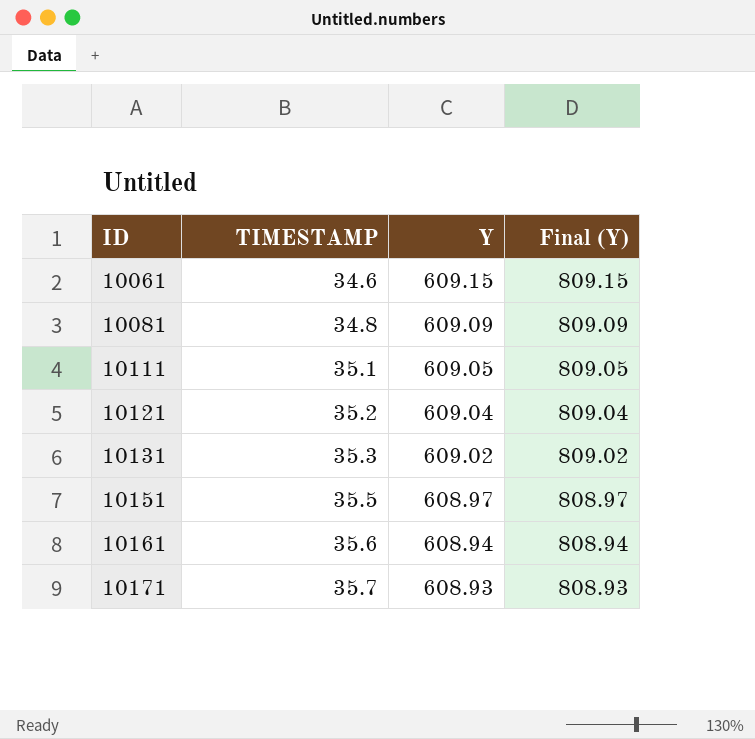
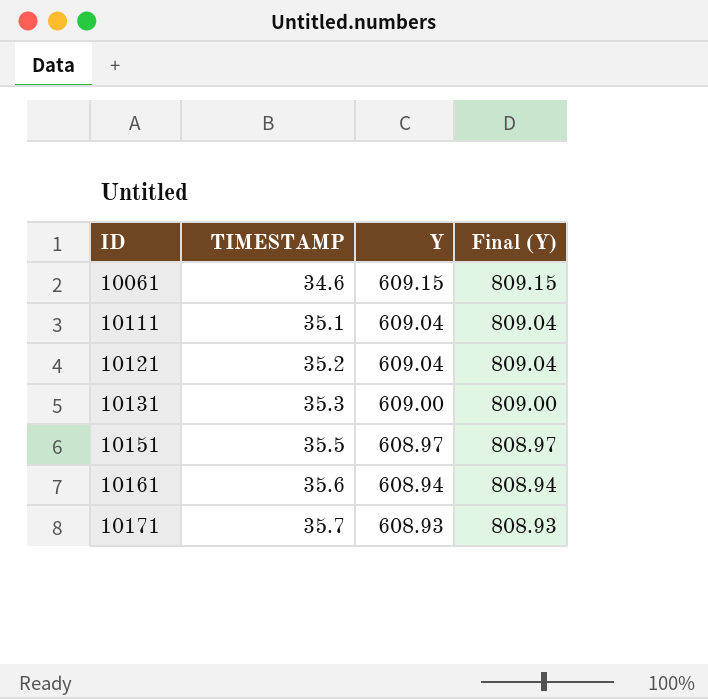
row 10081: 34.8 | 609.09 | 809.09 -> none
10111 | Y: 609.05 -> 609.04
10111 | Final (Y): 809.05 -> 809.04
10131 | Y: 609.02 -> 609.00
10131 | Final (Y): 809.02 -> 809.00

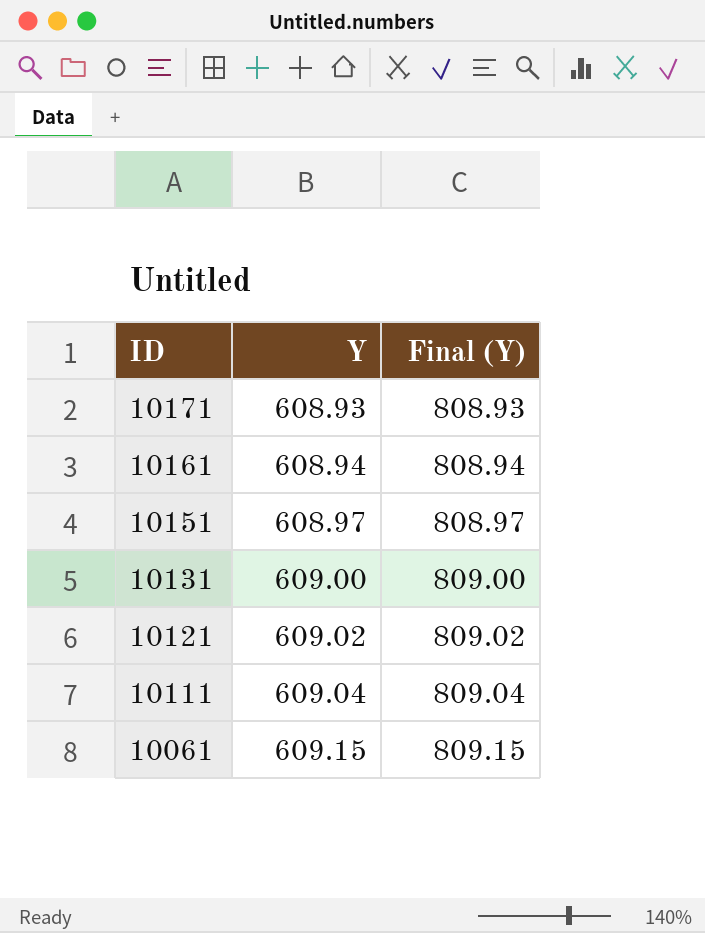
row order: ID ascending -> ID descending
column TIMESTAMP | position: 2 -> none
10121 | Y: 609.04 -> 609.02
10121 | Final (Y): 809.04 -> 809.02

